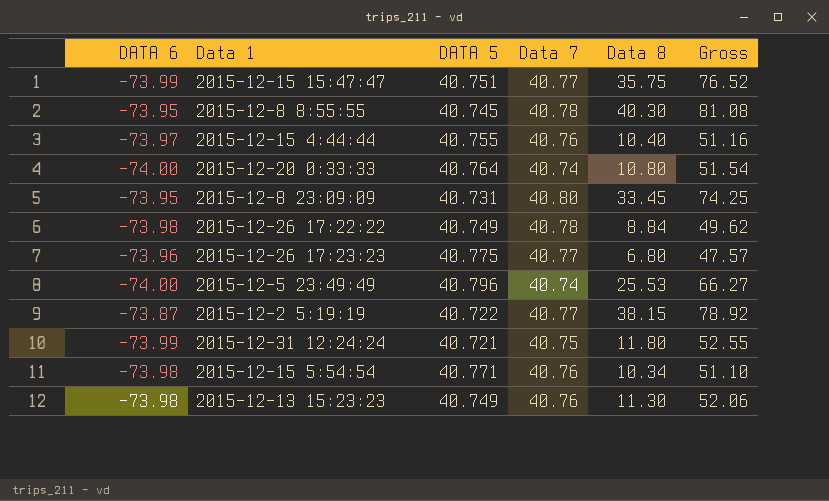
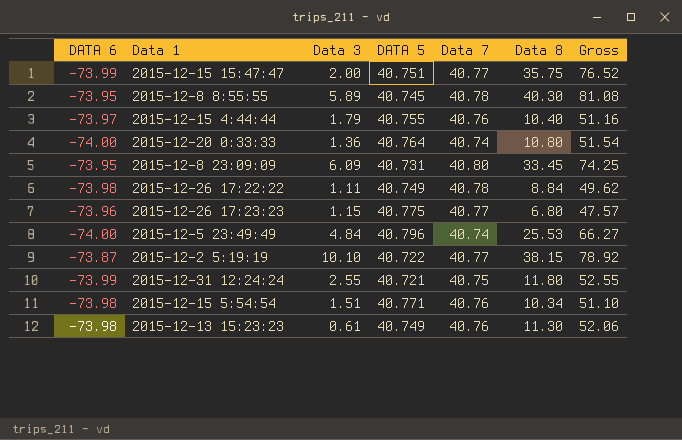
column Data 3 | position: none -> 3

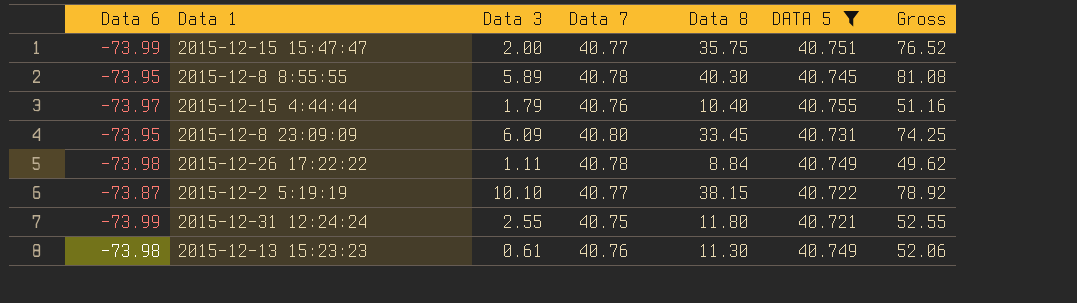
filter: none -> DATA 5 <= 40.755
column name: DATA 6 -> Data 6
column DATA 5 | position: 4 -> 6

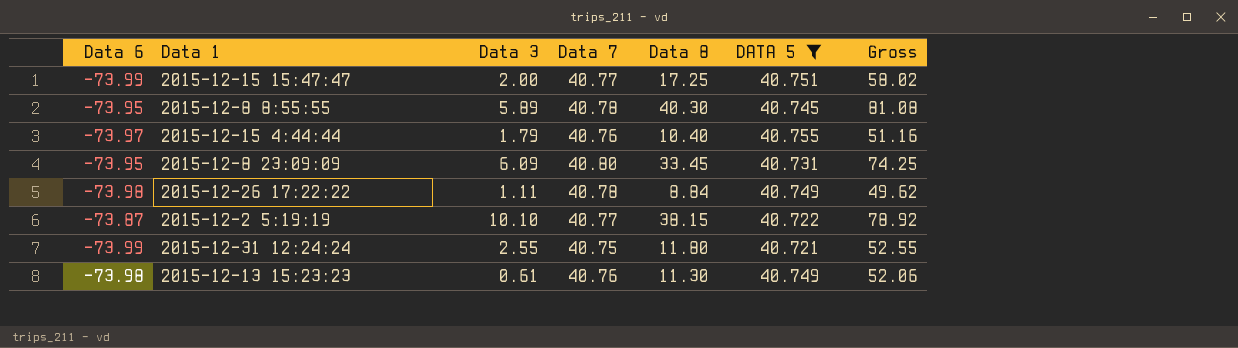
2015-12-15 15:47:47 | Data 8: 35.75 -> 17.25
2015-12-15 15:47:47 | Gross: 76.52 -> 58.02

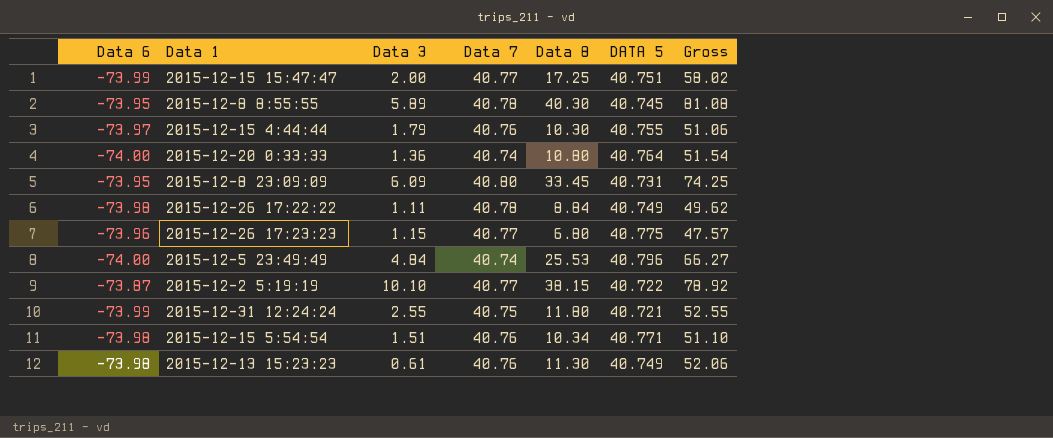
filter: DATA 5 <= 40.755 -> none
2015-12-15 4:44:44 | Data 8: 10.40 -> 10.30
2015-12-15 4:44:44 | Gross: 51.16 -> 51.06

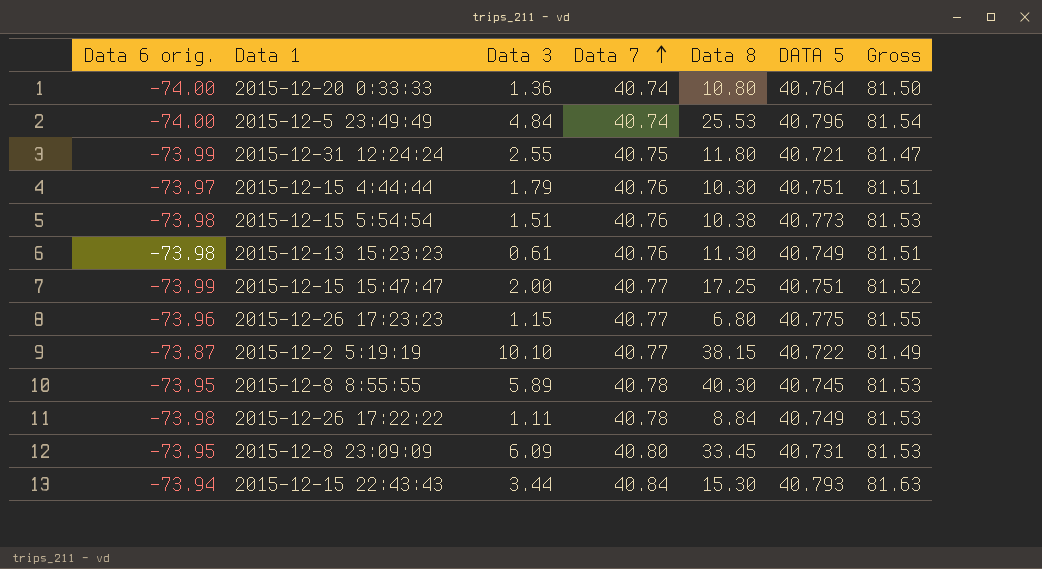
row order: none -> Data 7 ascending
column name: Data 6 -> Data 6 orig.
column Gross | formula: [Data 7] + [Data 8] -> [Data 7] + [DATA 5]
2015-12-15 4:44:44 | DATA 5: 40.755 -> 40.751
2015-12-15 5:54:54 | Data 8: 10.34 -> 10.38
2015-12-15 5:54:54 | DATA 5: 40.771 -> 40.773
row 2015-12-15 22:43:43: none -> -73.94 | 3.44 | 40.84 | 15.30 | 40.793 | 81.63

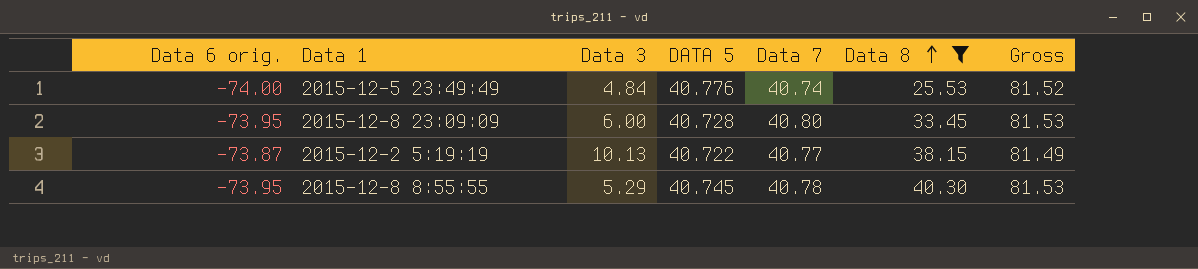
filter: none -> Data 8 >= 25.53
row order: Data 7 ascending -> Data 8 ascending
column DATA 5 | position: 6 -> 4
2015-12-5 23:49:49 | DATA 5: 40.796 -> 40.776
2015-12-5 23:49:49 | Gross: 81.54 -> 81.52
2015-12-8 23:09:09 | Data 3: 6.09 -> 6.00
2015-12-8 23:09:09 | DATA 5: 40.731 -> 40.728
2015-12-2 5:19:19 | Data 3: 10.10 -> 10.13
2015-12-8 8:55:55 | Data 3: 5.89 -> 5.29

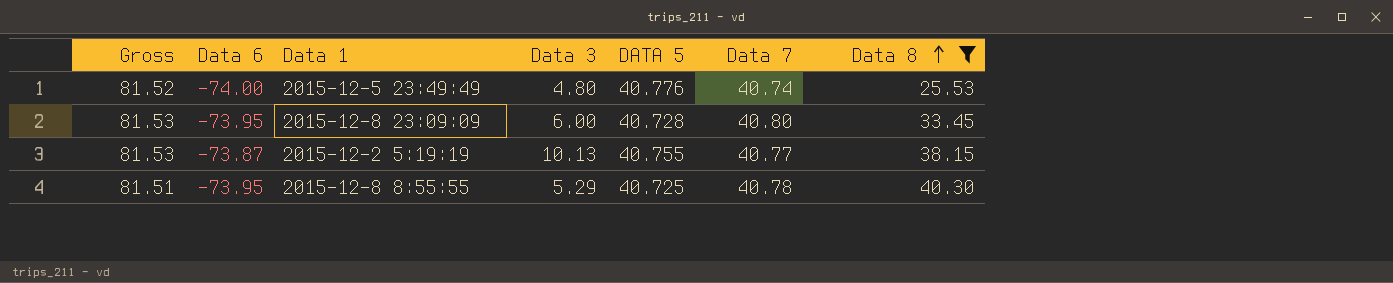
column Gross | position: 7 -> 1
column name: Data 6 orig. -> Data 6
2015-12-5 23:49:49 | Data 3: 4.84 -> 4.80
2015-12-2 5:19:19 | Gross: 81.49 -> 81.53
2015-12-2 5:19:19 | DATA 5: 40.722 -> 40.755
2015-12-8 8:55:55 | Gross: 81.53 -> 81.51
2015-12-8 8:55:55 | DATA 5: 40.745 -> 40.725

